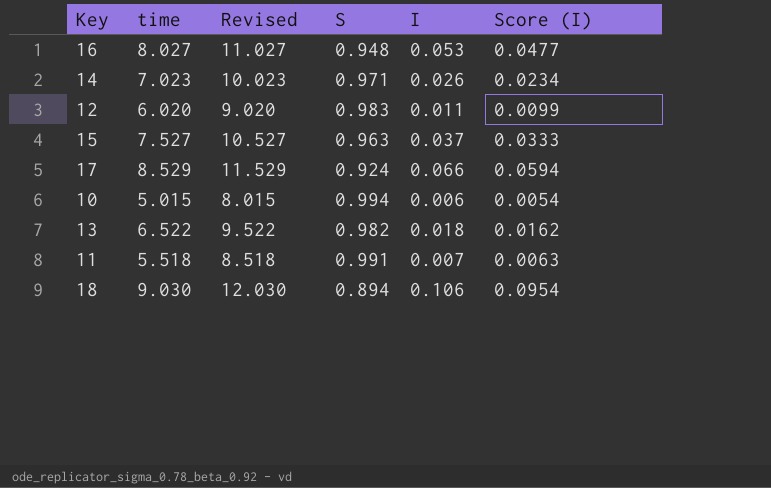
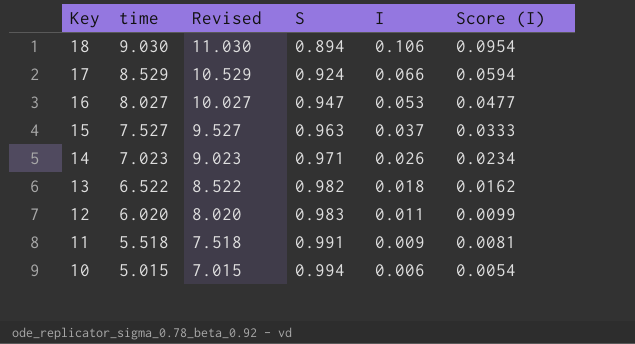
row order: none -> Key descending
column Revised | formula: [time] + 3 -> [time] + 2
16 | S: 0.948 -> 0.947
11 | I: 0.007 -> 0.009
11 | Score (I): 0.0063 -> 0.0081

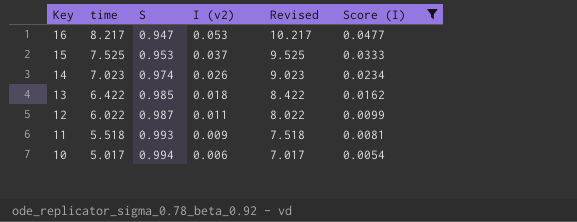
filter: none -> Score (I) <= 0.0477
column name: I -> I (v2)
column Revised | position: 3 -> 5
16 | time: 8.027 -> 8.217
16 | Revised: 10.027 -> 10.217
15 | time: 7.527 -> 7.525
15 | S: 0.963 -> 0.953
15 | Revised: 9.527 -> 9.525
14 | S: 0.971 -> 0.974
13 | time: 6.522 -> 6.422
13 | S: 0.982 -> 0.985
13 | Revised: 8.522 -> 8.422
12 | time: 6.020 -> 6.022
12 | S: 0.983 -> 0.987
12 | Revised: 8.020 -> 8.022
11 | S: 0.991 -> 0.993
10 | time: 5.015 -> 5.017
10 | Revised: 7.015 -> 7.017

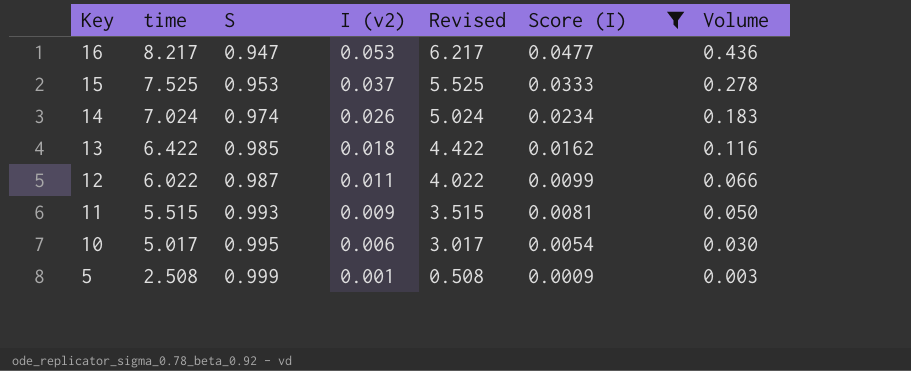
column Revised | formula: [time] + 2 -> [time] - 2
column Volume | formula: none -> [time] * [I (v2)]
14 | time: 7.023 -> 7.024
11 | time: 5.518 -> 5.515
10 | S: 0.994 -> 0.995
row 5: none -> 2.508 | 0.999 | 0.001 | 0.508 | 0.0009 | 0.003

